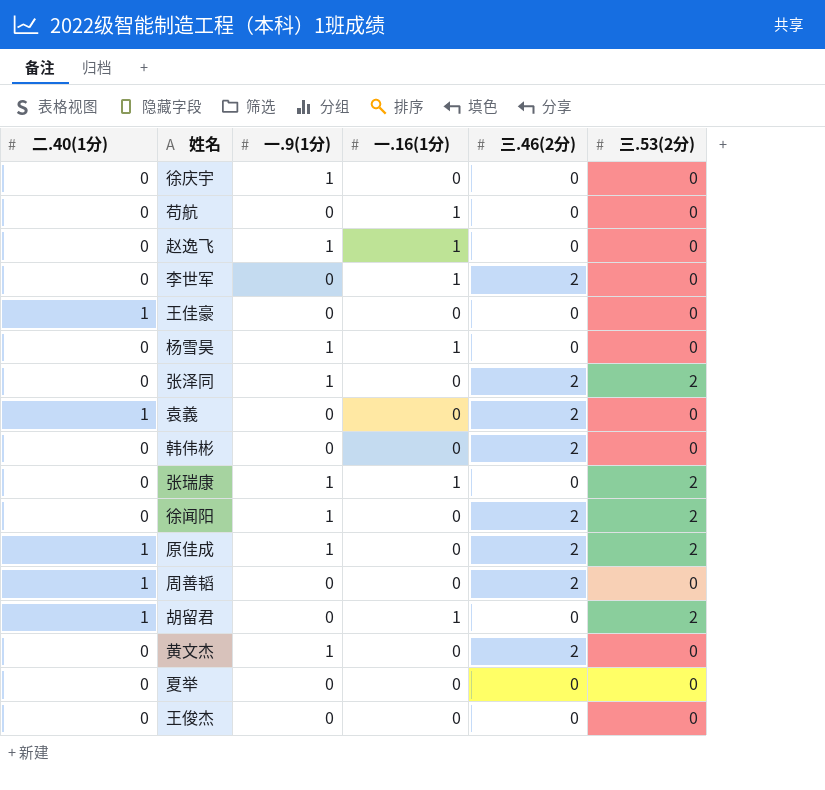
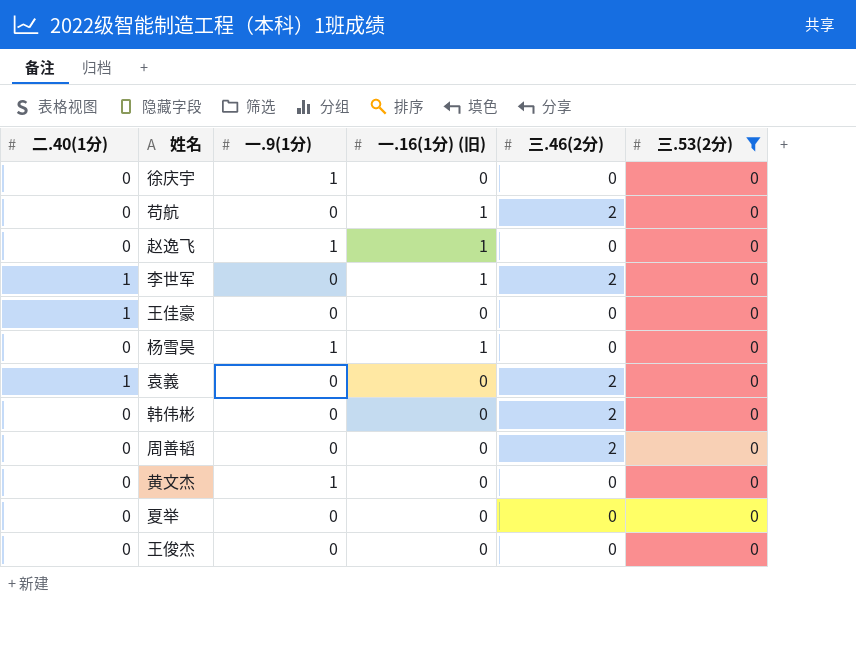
filter: none -> 三.53(2分) = 0
column name: 一.16(1分) -> 一.16(1分) (旧)
苟航 | 三.46(2分): 0 -> 2
李世军 | 二.40(1分): 0 -> 1
周善韬 | 二.40(1分): 1 -> 0
黄文杰 | 三.46(2分): 2 -> 0

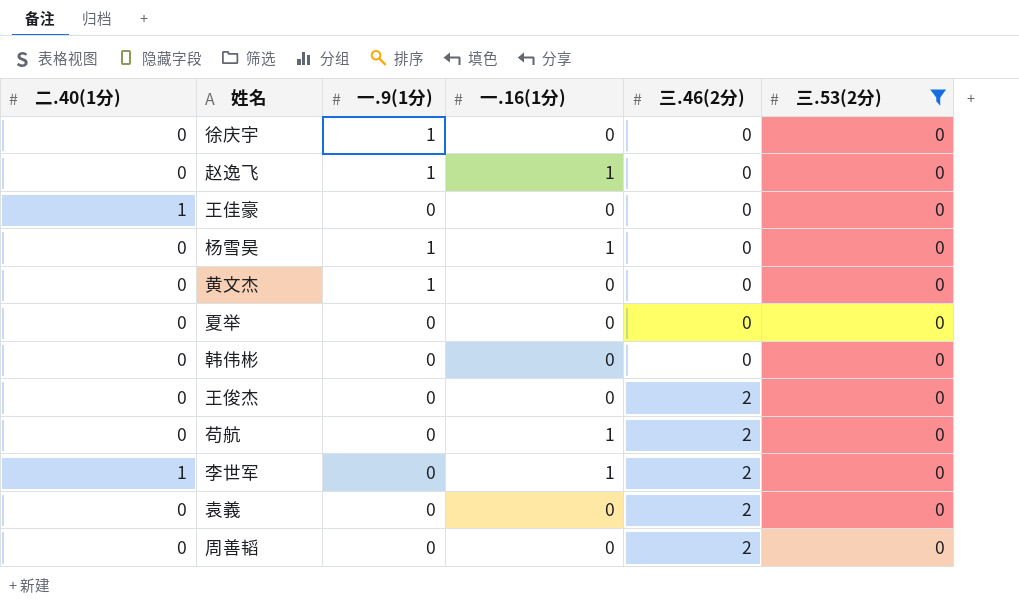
row order: none -> 三.46(2分) ascending
column name: 一.16(1分) (旧) -> 一.16(1分)
韩伟彬 | 三.46(2分): 2 -> 0
王俊杰 | 三.46(2分): 0 -> 2
袁義 | 二.40(1分): 1 -> 0

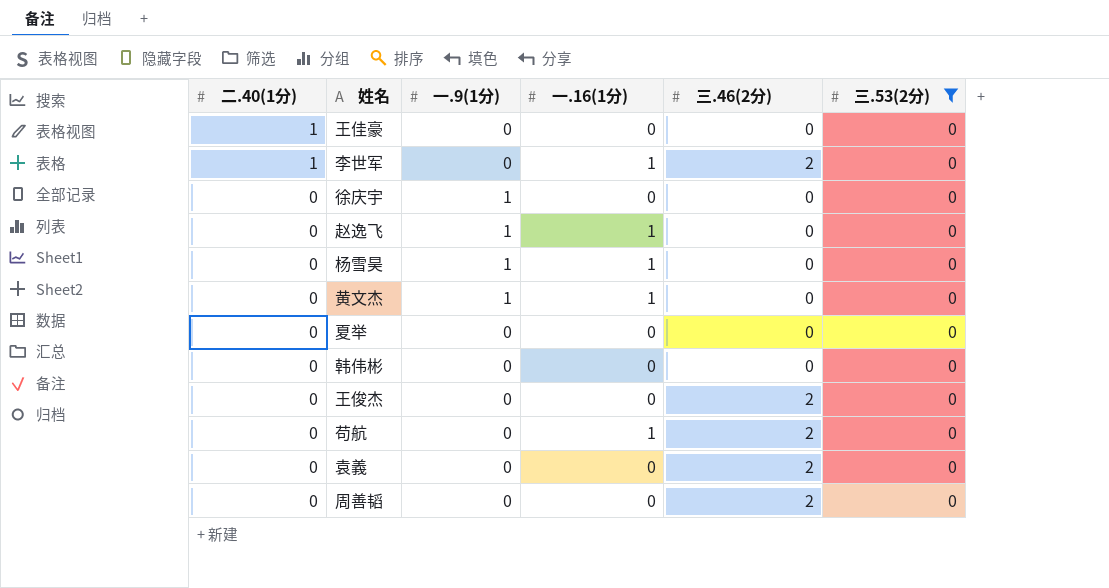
row order: 三.46(2分) ascending -> 二.40(1分) descending
黄文杰 | 一.16(1分): 0 -> 1

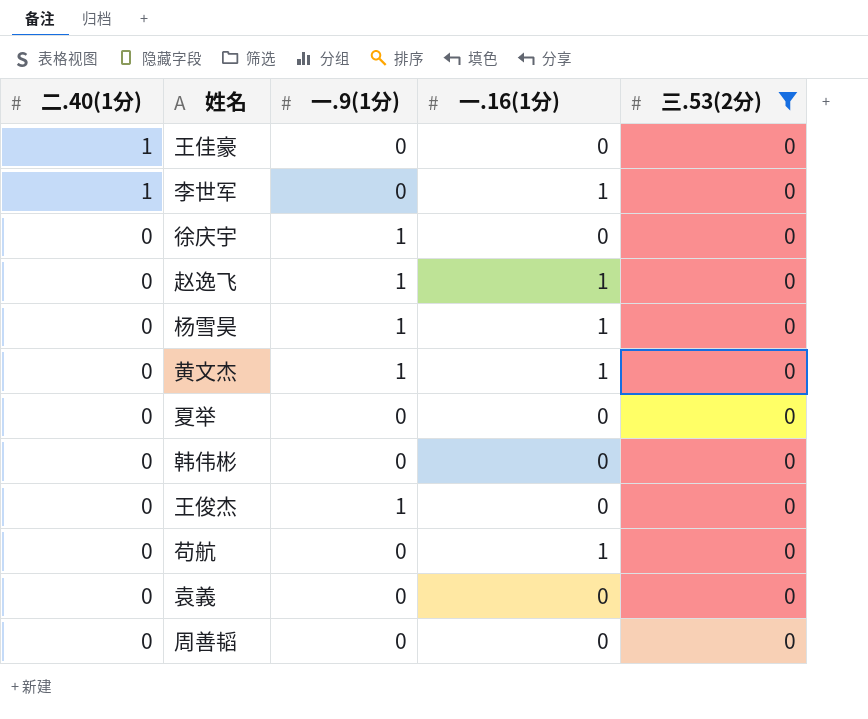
column 三.46(2分) | position: 5 -> none
王俊杰 | 一.9(1分): 0 -> 1

